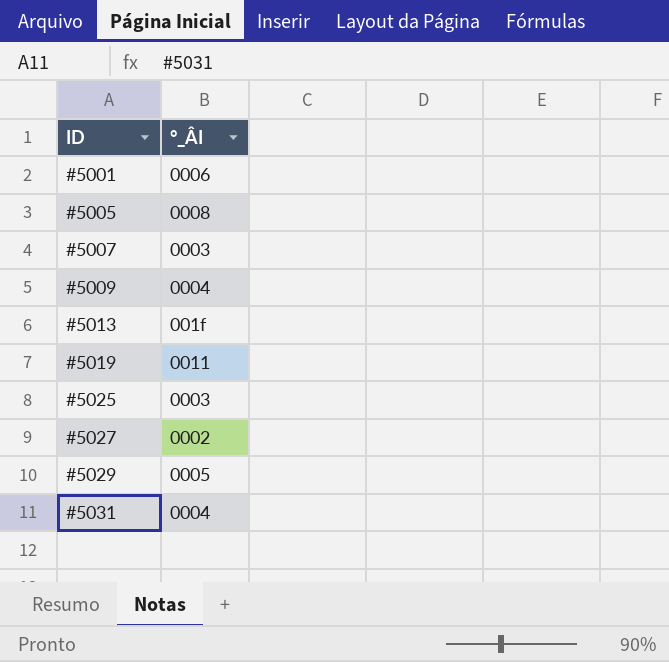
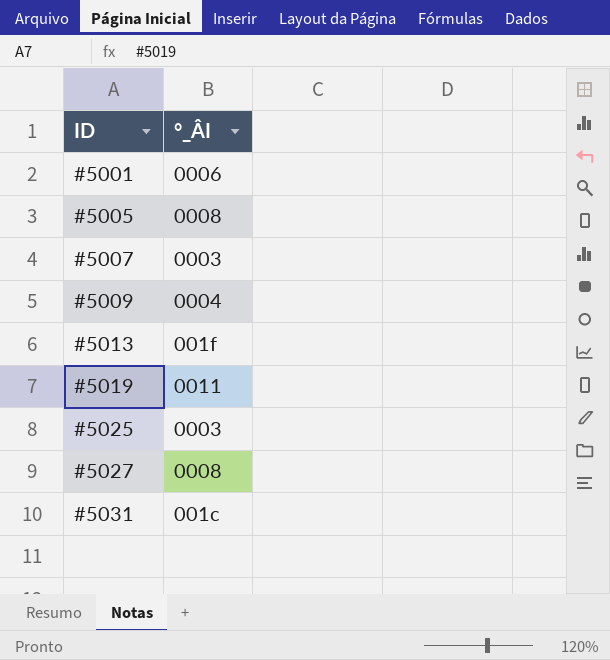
row #5029: 0005 -> none
#5027 | °_ÂI: 0002 -> 0008
#5031 | °_ÂI: 0004 -> 001c

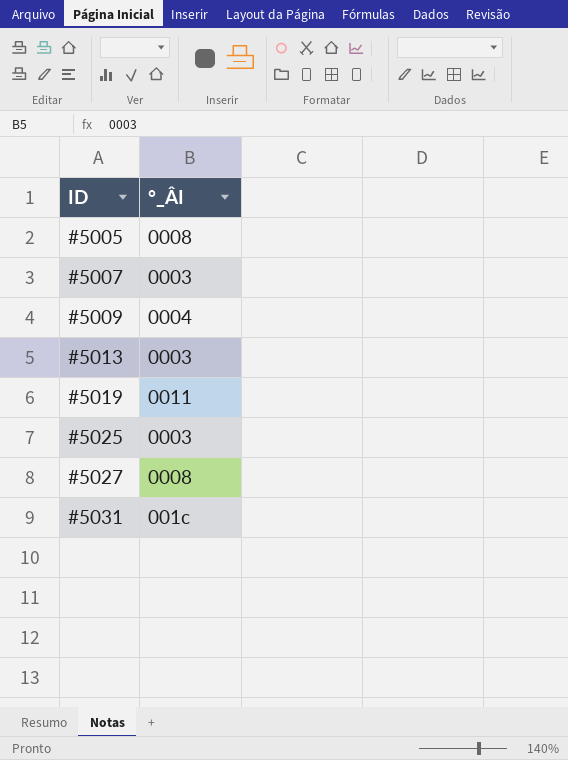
row #5001: 0006 -> none
#5013 | °_ÂI: 001f -> 0003

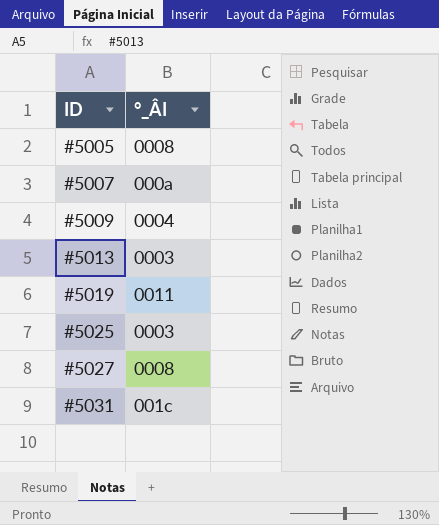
#5007 | °_ÂI: 0003 -> 000a

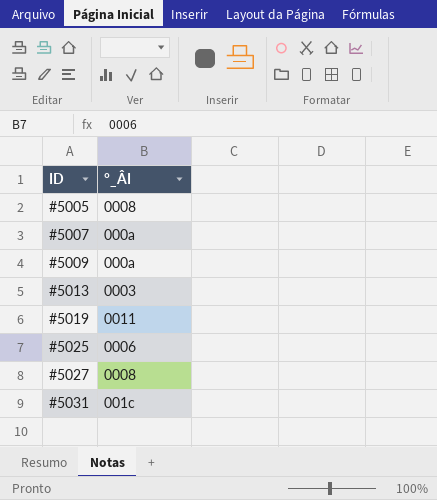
#5009 | °_ÂI: 0004 -> 000a
#5025 | °_ÂI: 0003 -> 0006

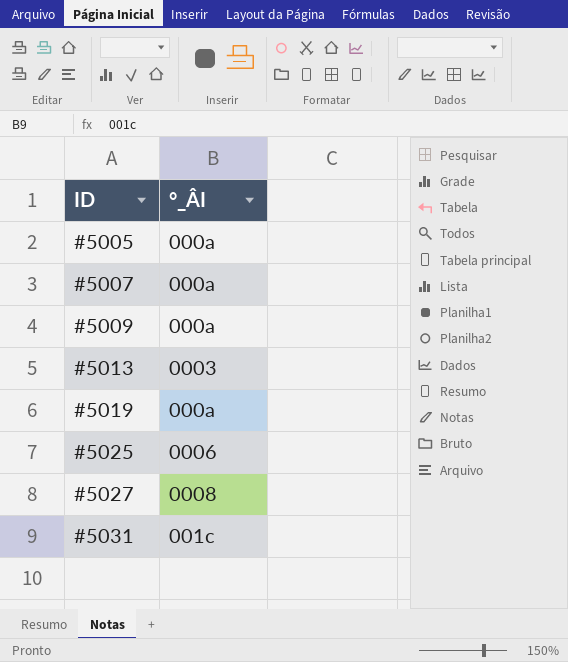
#5005 | °_ÂI: 0008 -> 000a
#5019 | °_ÂI: 0011 -> 000a

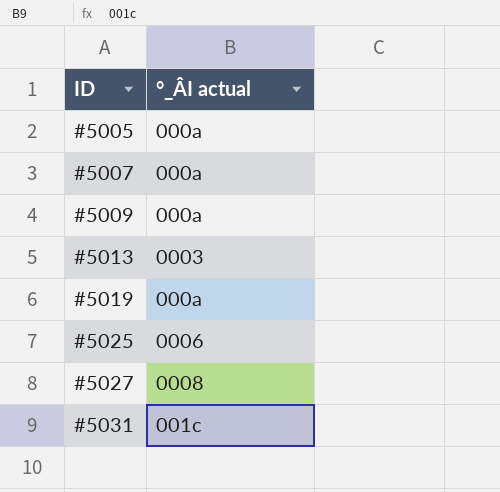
column name: °_ÂI -> °_ÂI actual

